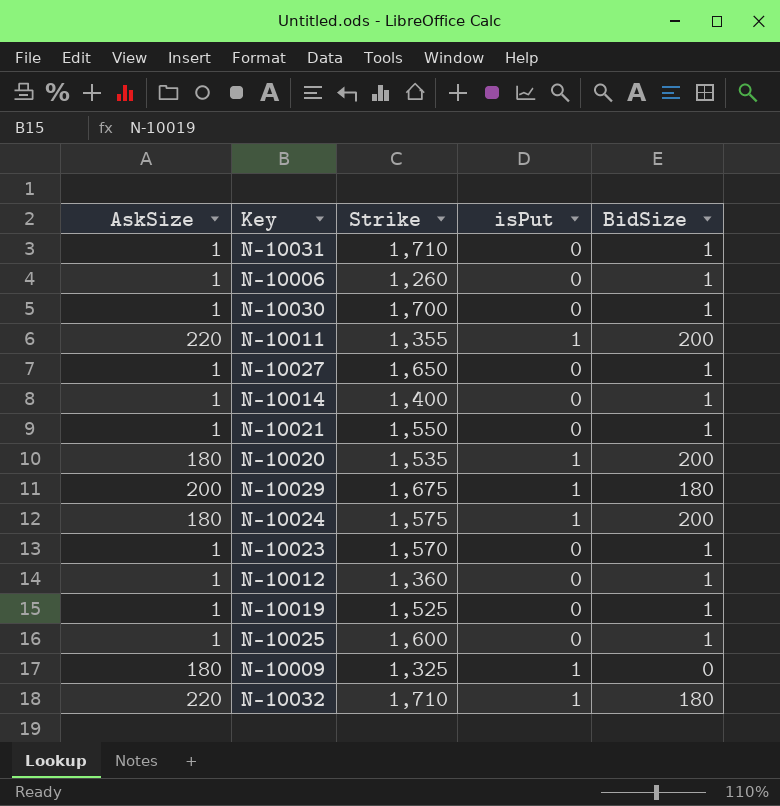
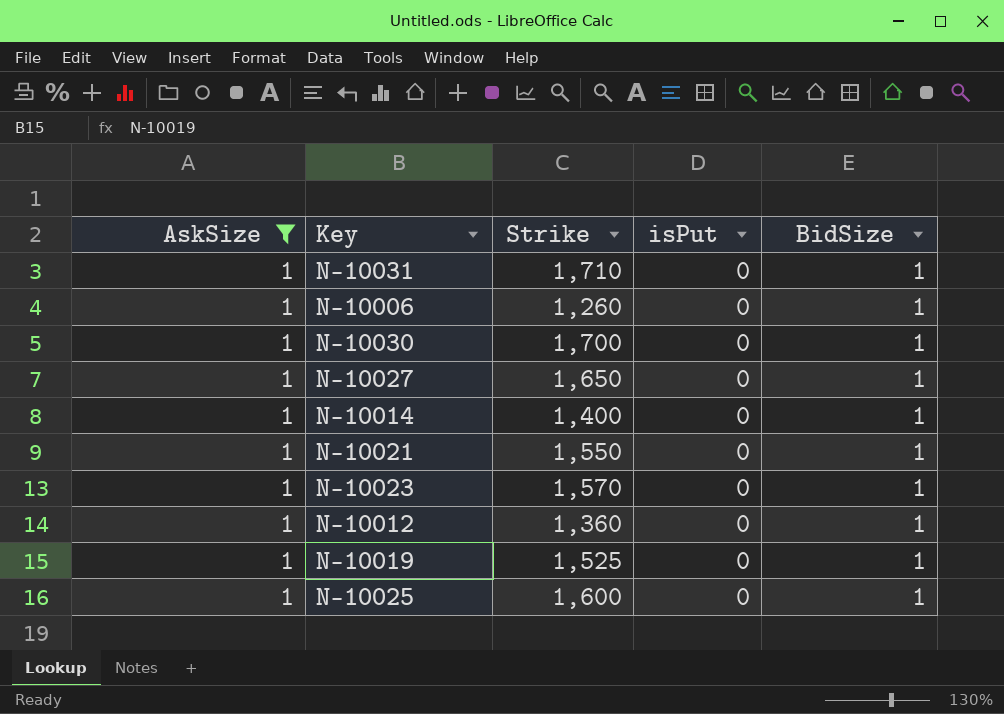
filter: none -> AskSize = 1

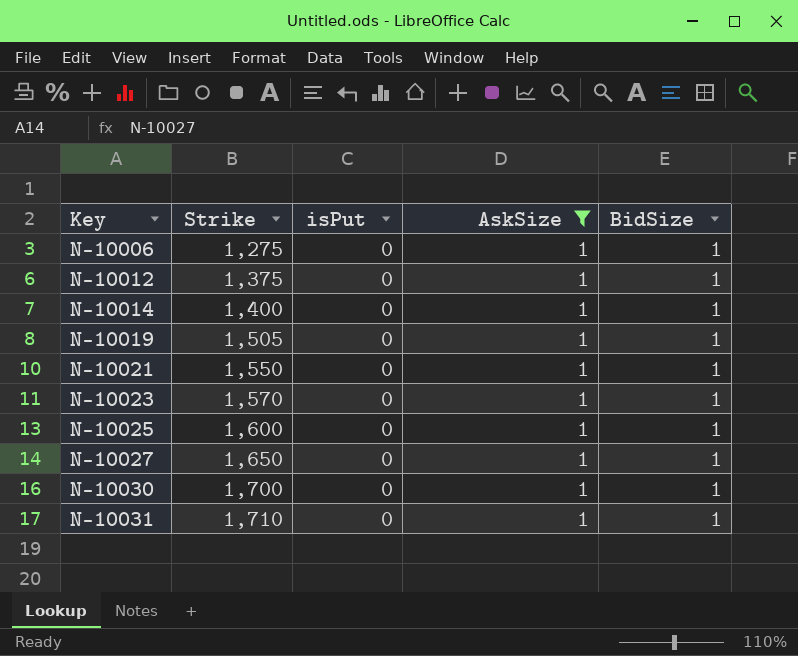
row order: none -> Key ascending
column AskSize | position: 1 -> 4
N-10006 | Strike: 1,260 -> 1,275
N-10012 | Strike: 1,360 -> 1,375
N-10019 | Strike: 1,525 -> 1,505

